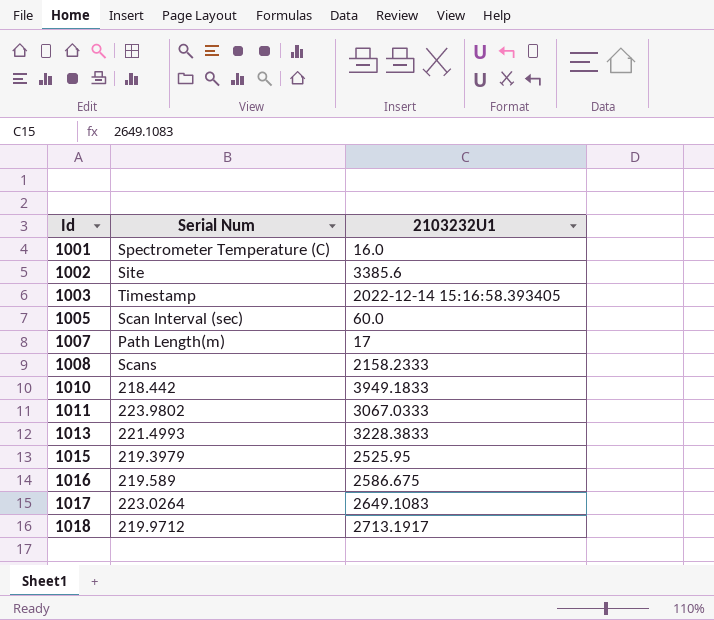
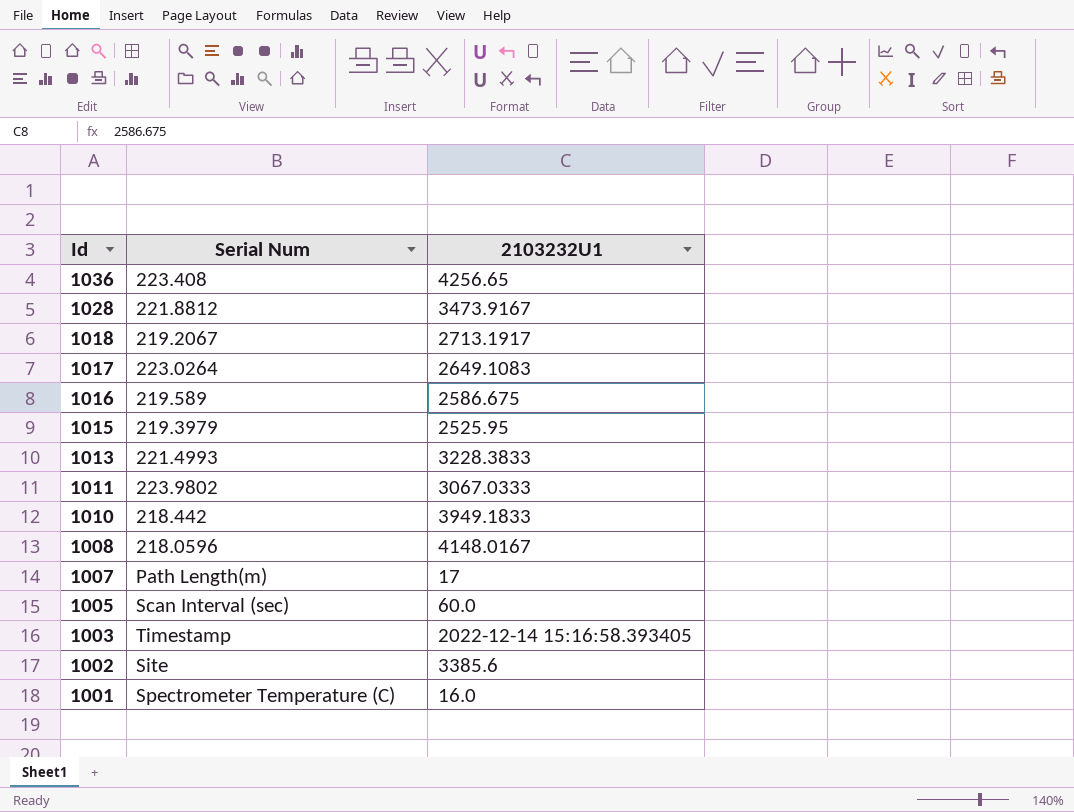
row order: Id ascending -> Id descending
row 1036: none -> 223.408 | 4256.65
row 1028: none -> 221.8812 | 3473.9167
1018 | Serial Num: 219.9712 -> 219.2067
1008 | Serial Num: Scans -> 218.0596
1008 | 2103232U1: 2158.2333 -> 4148.0167

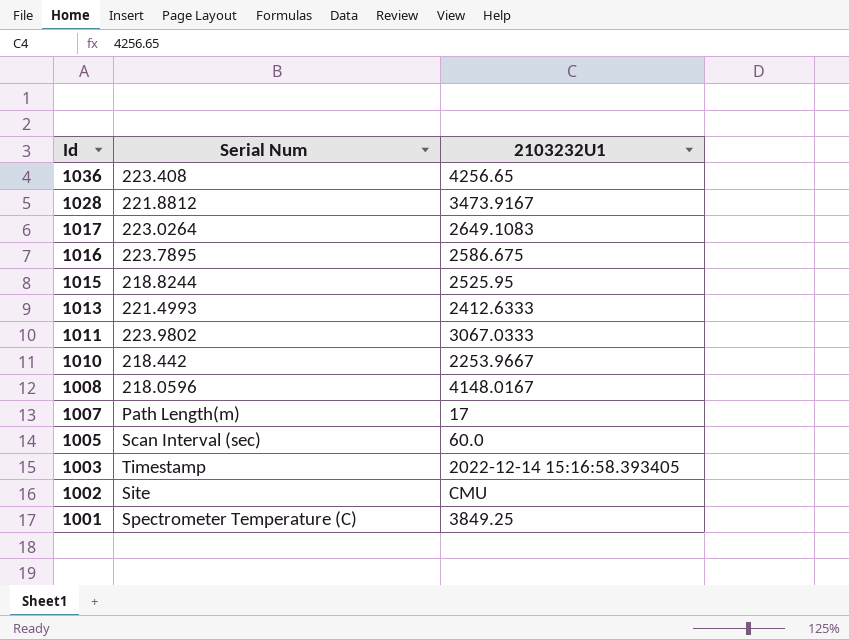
row 1018: 219.2067 | 2713.1917 -> none
1016 | Serial Num: 219.589 -> 223.7895
1015 | Serial Num: 219.3979 -> 218.8244
1013 | 2103232U1: 3228.3833 -> 2412.6333
1010 | 2103232U1: 3949.1833 -> 2253.9667
1002 | 2103232U1: 3385.6 -> CMU
1001 | 2103232U1: 16.0 -> 3849.25

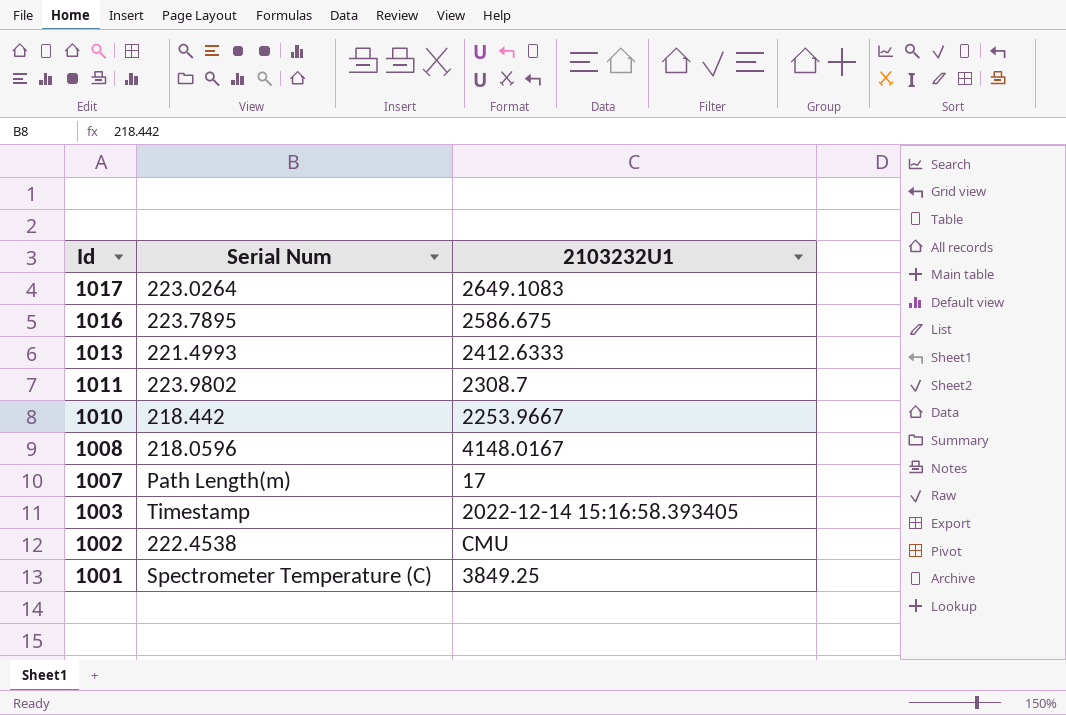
row 1036: 223.408 | 4256.65 -> none
row 1028: 221.8812 | 3473.9167 -> none
row 1015: 218.8244 | 2525.95 -> none
row 1005: Scan Interval (sec) | 60.0 -> none
1011 | 2103232U1: 3067.0333 -> 2308.7
1002 | Serial Num: Site -> 222.4538

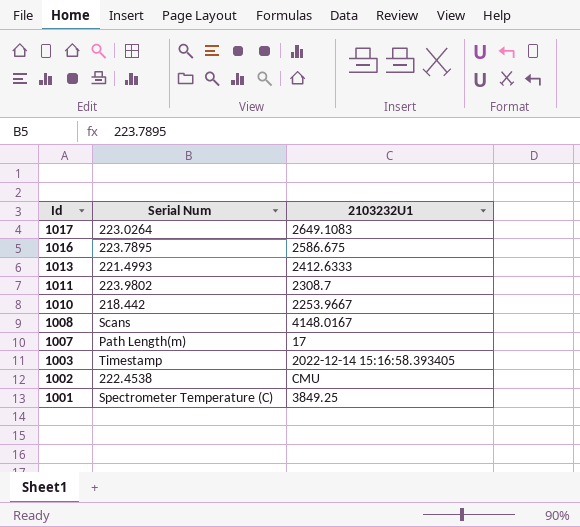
1008 | Serial Num: 218.0596 -> Scans

